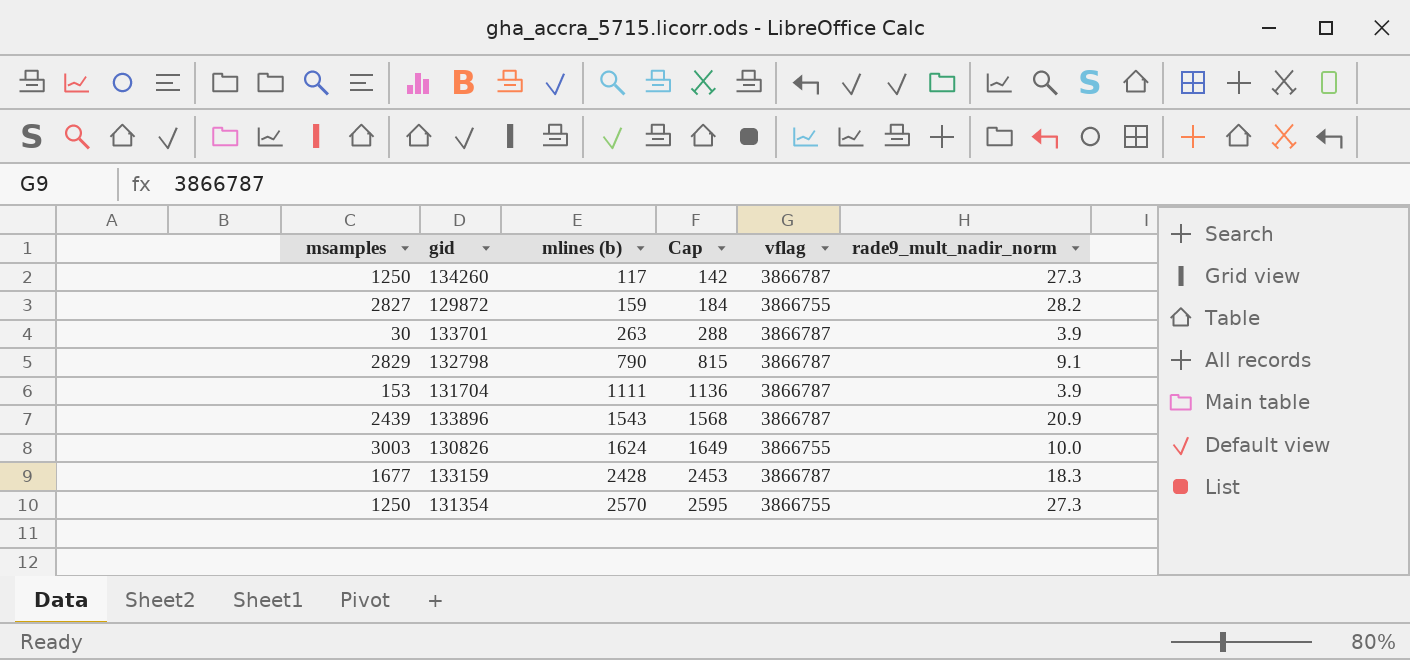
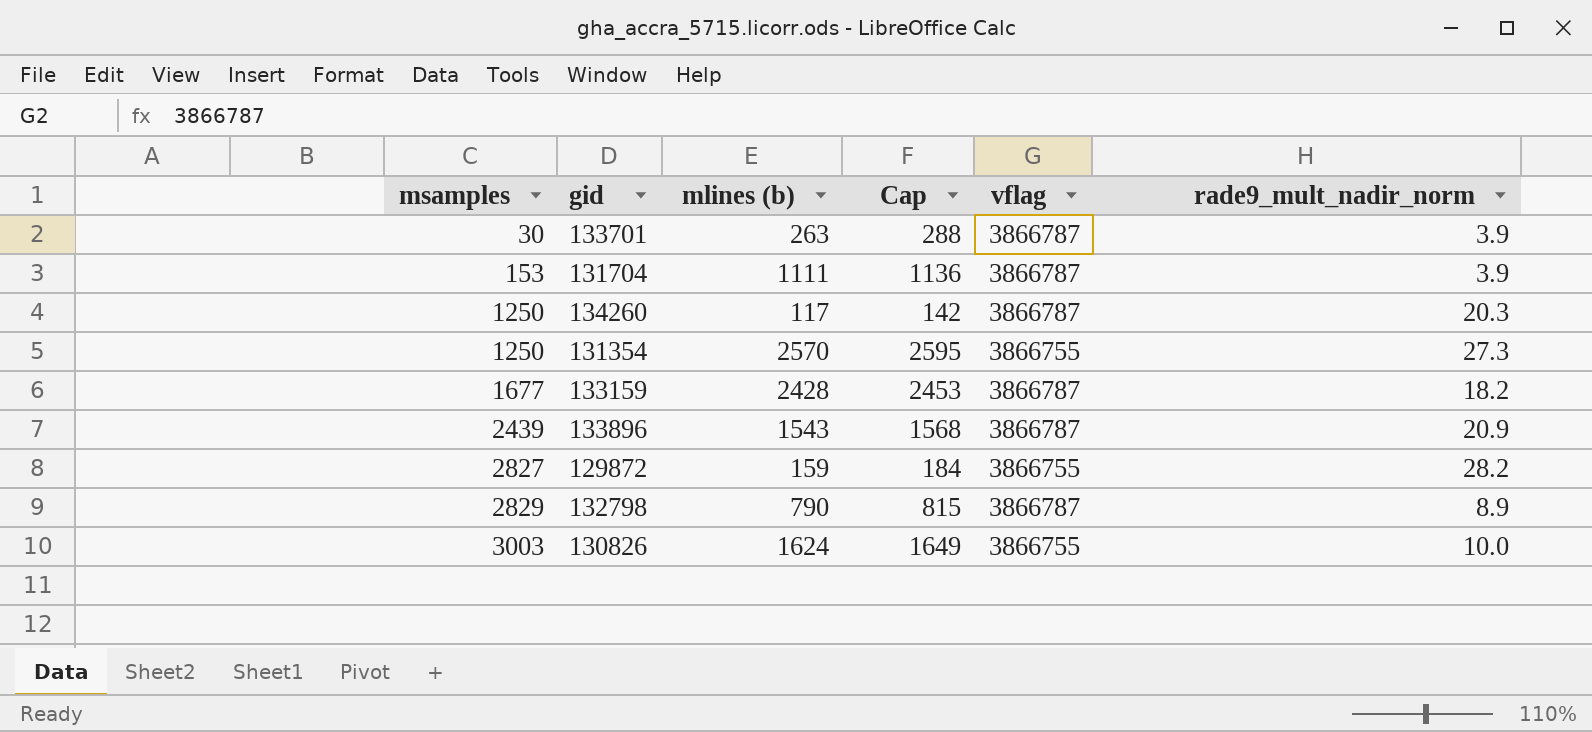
row order: mlines (b) ascending -> msamples ascending
134260 | rade9_mult_nadir_norm: 27.3 -> 20.3
133159 | rade9_mult_nadir_norm: 18.3 -> 18.2
132798 | rade9_mult_nadir_norm: 9.1 -> 8.9

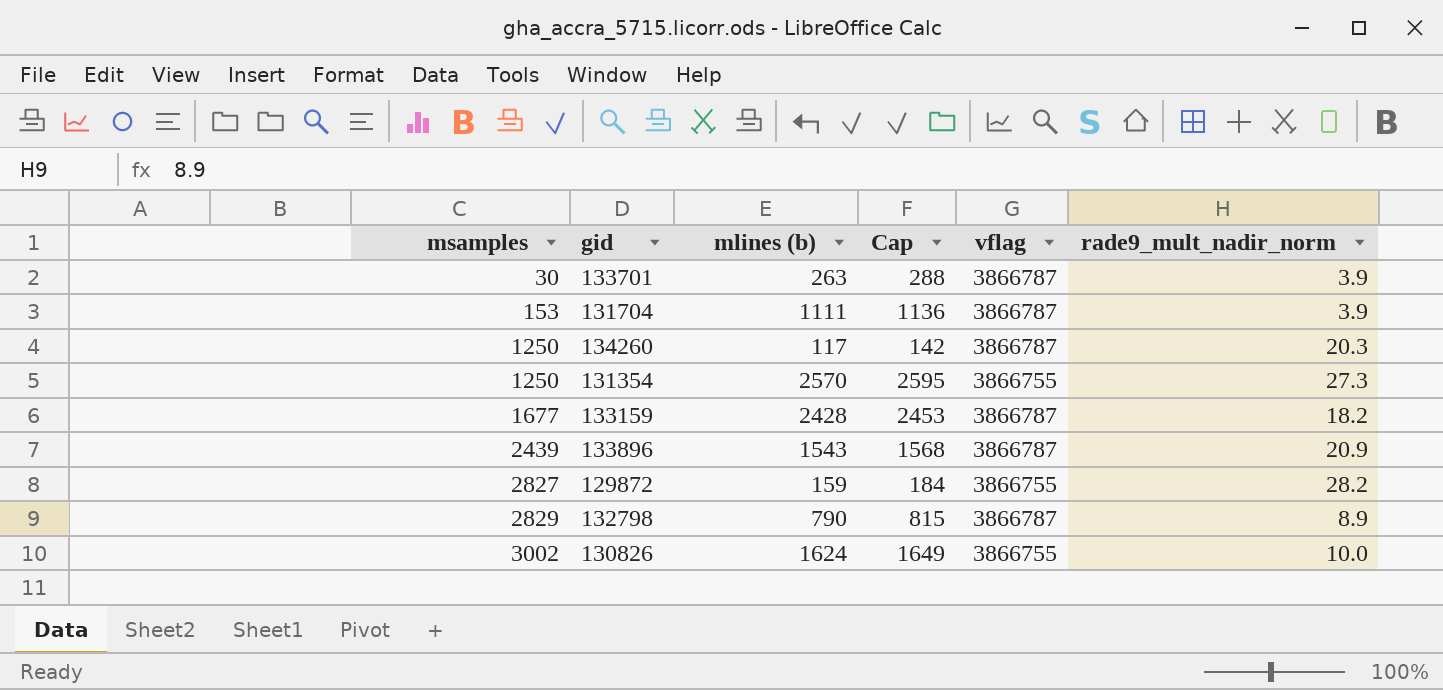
130826 | msamples: 3003 -> 3002

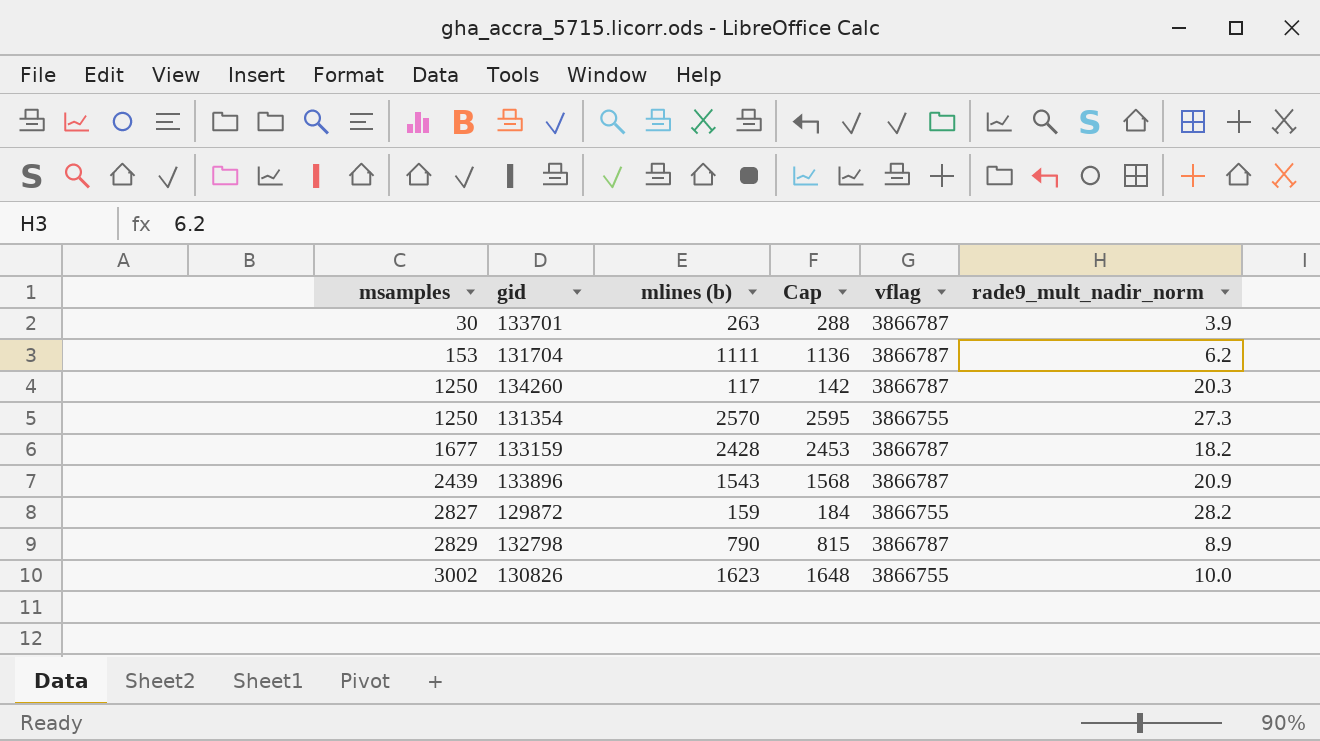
131704 | rade9_mult_nadir_norm: 3.9 -> 6.2
130826 | mlines (b): 1624 -> 1623
130826 | Cap: 1649 -> 1648

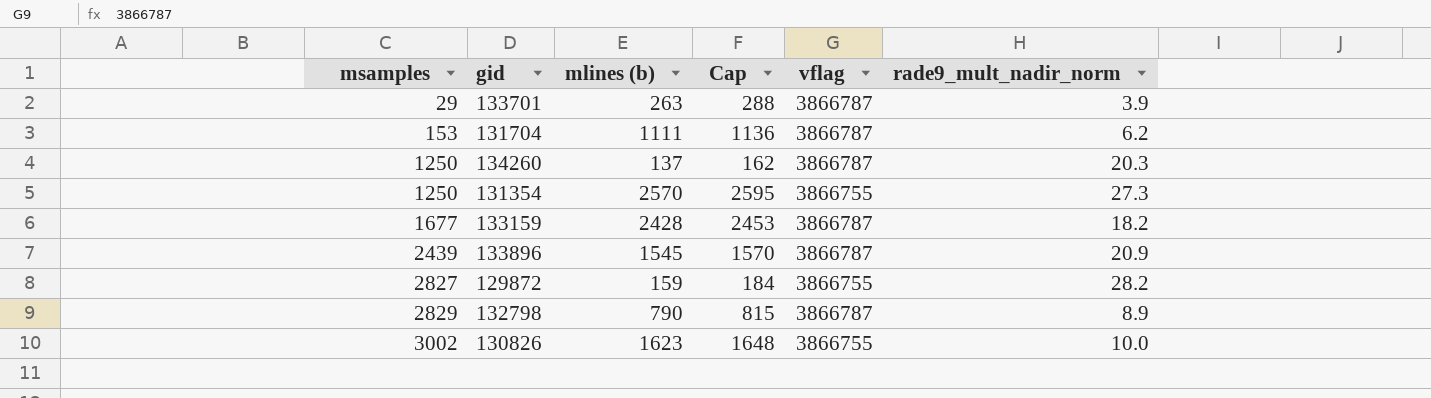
133701 | msamples: 30 -> 29
134260 | mlines (b): 117 -> 137
134260 | Cap: 142 -> 162
133896 | mlines (b): 1543 -> 1545
133896 | Cap: 1568 -> 1570

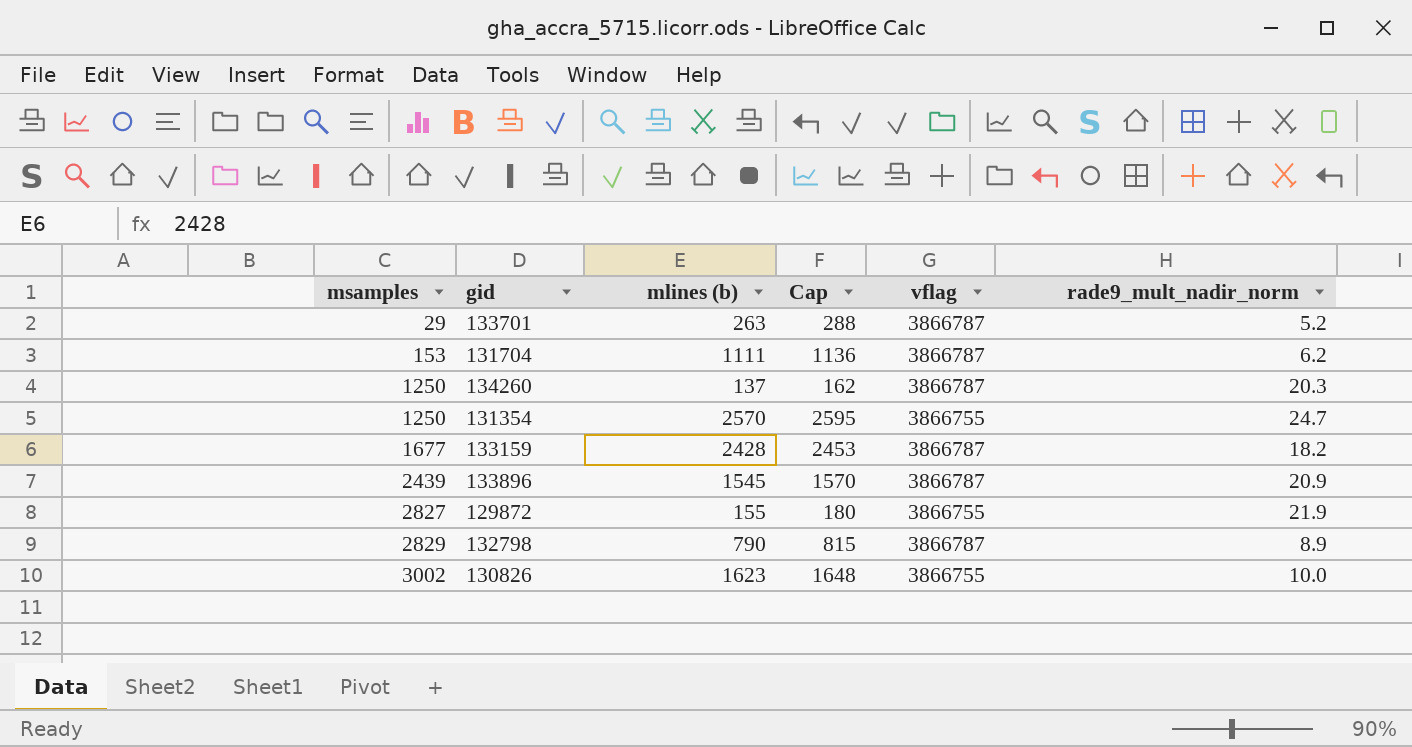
133701 | rade9_mult_nadir_norm: 3.9 -> 5.2
131354 | rade9_mult_nadir_norm: 27.3 -> 24.7
129872 | mlines (b): 159 -> 155
129872 | Cap: 184 -> 180
129872 | rade9_mult_nadir_norm: 28.2 -> 21.9

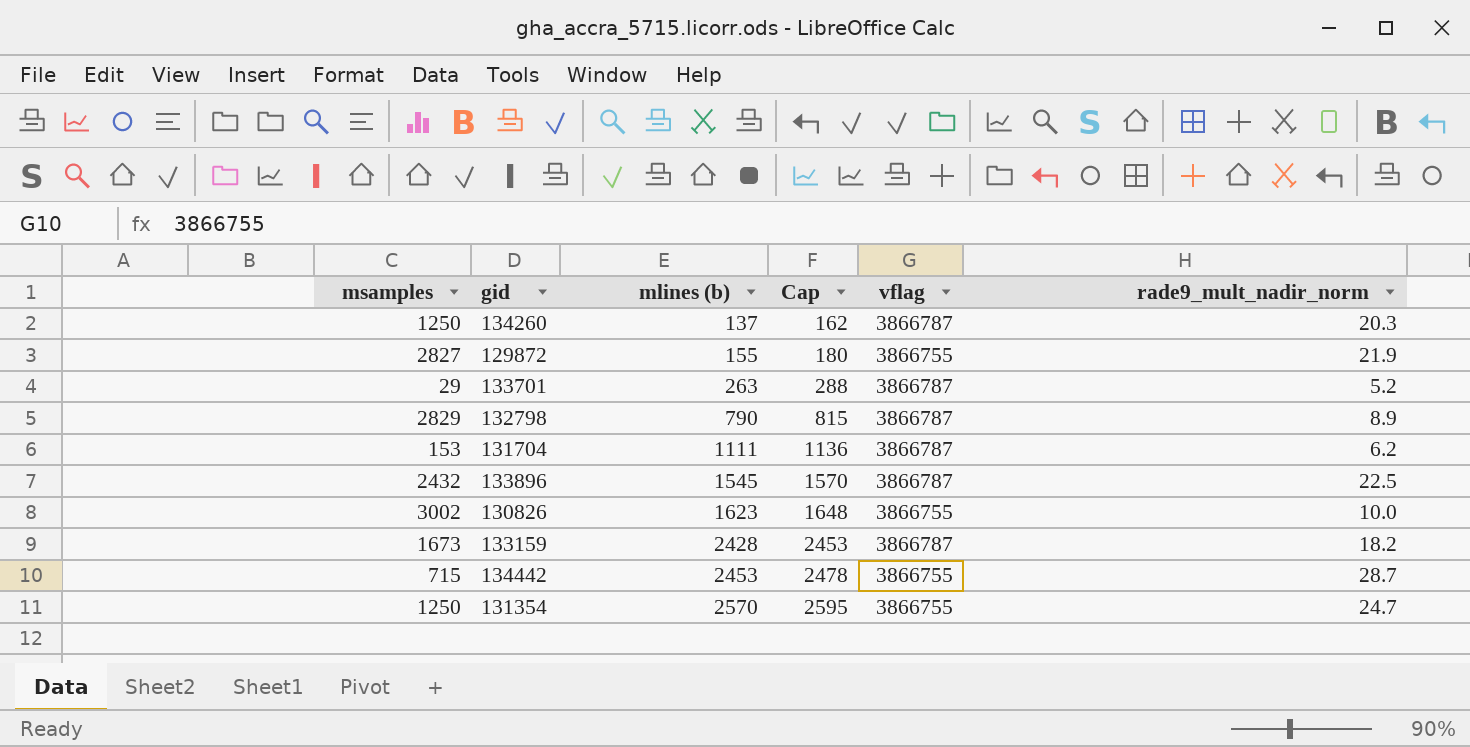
row order: msamples ascending -> mlines (b) ascending
133896 | msamples: 2439 -> 2432
133896 | rade9_mult_nadir_norm: 20.9 -> 22.5
133159 | msamples: 1677 -> 1673
row 134442: none -> 715 | 2453 | 2478 | 3866755 | 28.7

